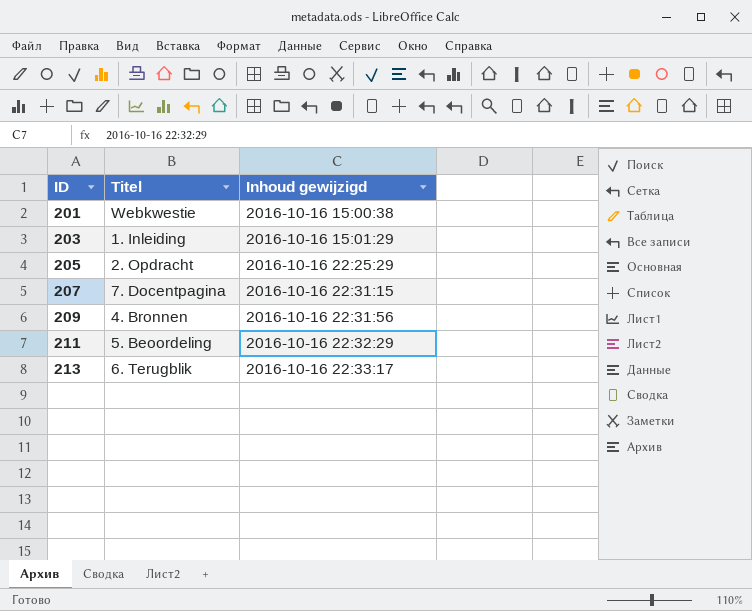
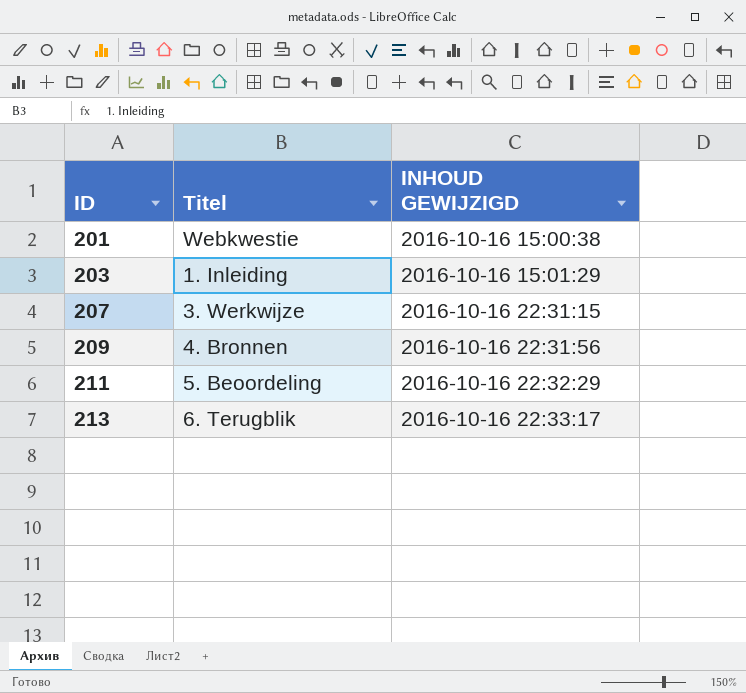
column name: Inhoud gewijzigd -> INHOUD GEWIJZIGD
row 205: 2. Opdracht | 2016-10-16 22:25:29 -> none
207 | Titel: 7. Docentpagina -> 3. Werkwijze

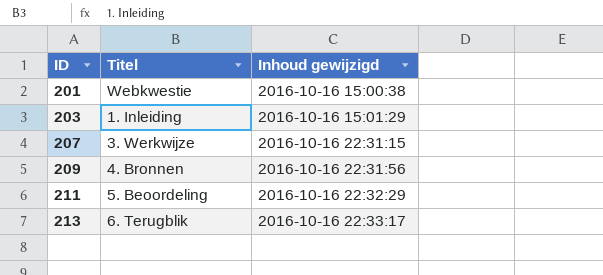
column name: INHOUD GEWIJZIGD -> Inhoud gewijzigd

